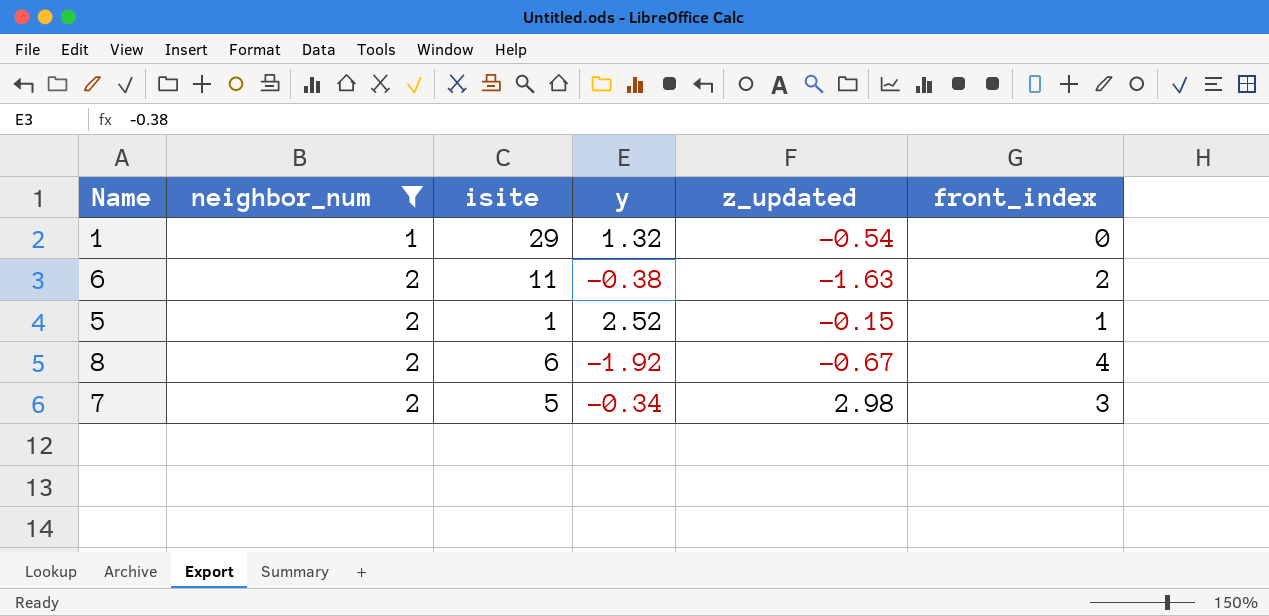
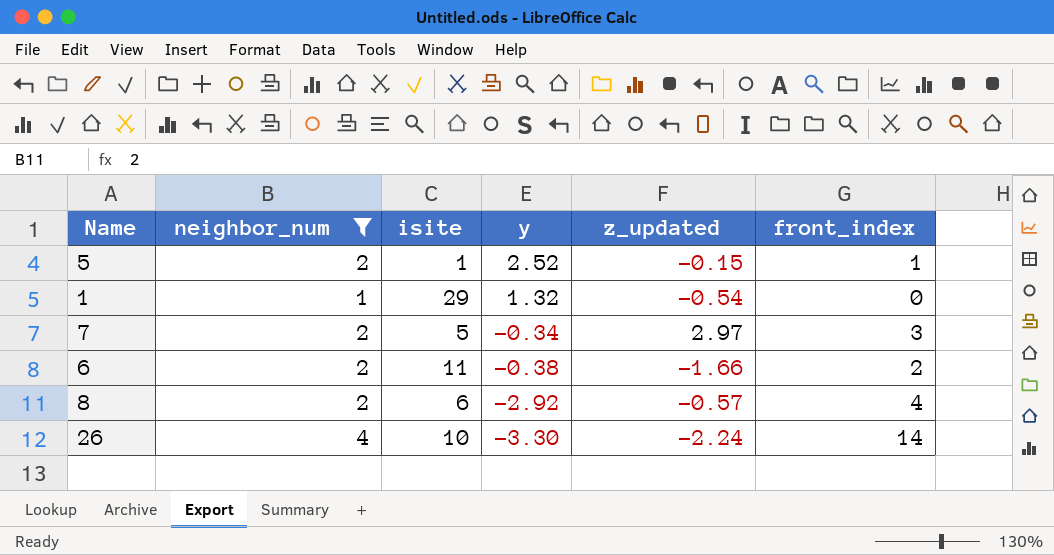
row order: neighbor_num ascending -> y descending
7 | z_updated: 2.98 -> 2.97
6 | z_updated: -1.63 -> -1.66
8 | y: -1.92 -> -2.92
8 | z_updated: -0.67 -> -0.57
row 26: none -> 4 | 10 | -3.30 | -2.24 | 14

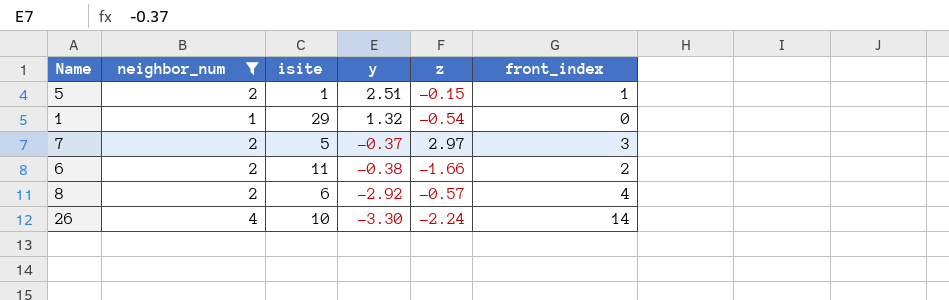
column name: z_updated -> z
5 | y: 2.52 -> 2.51
7 | y: -0.34 -> -0.37

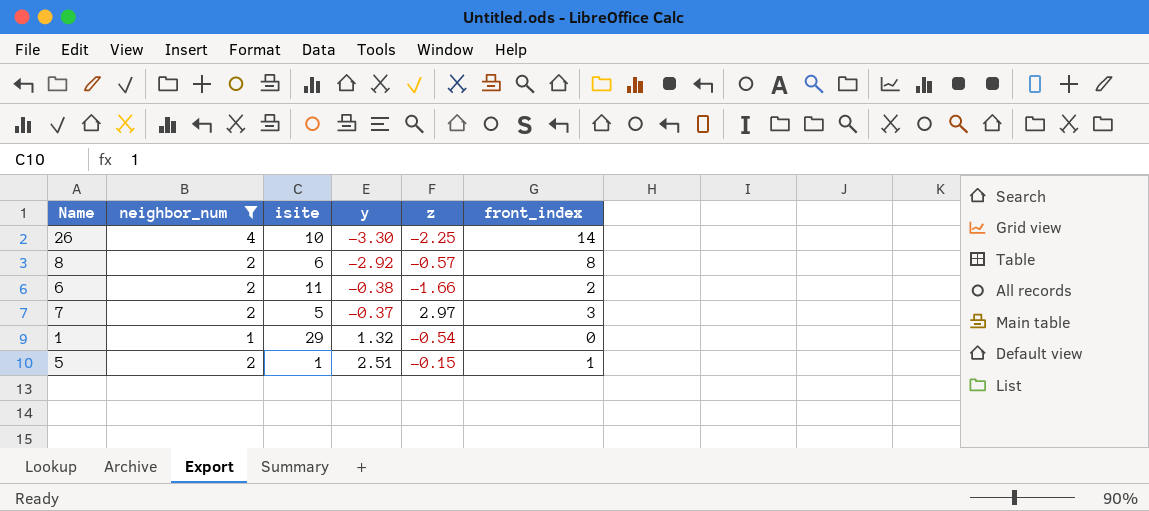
row order: y descending -> y ascending
26 | z: -2.24 -> -2.25
8 | front_index: 4 -> 8

